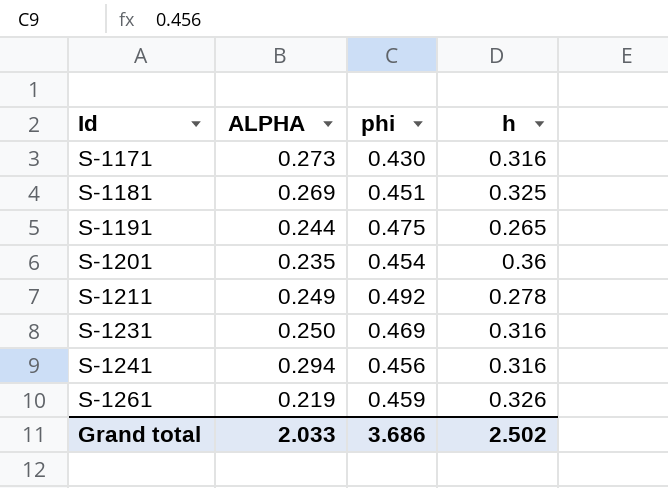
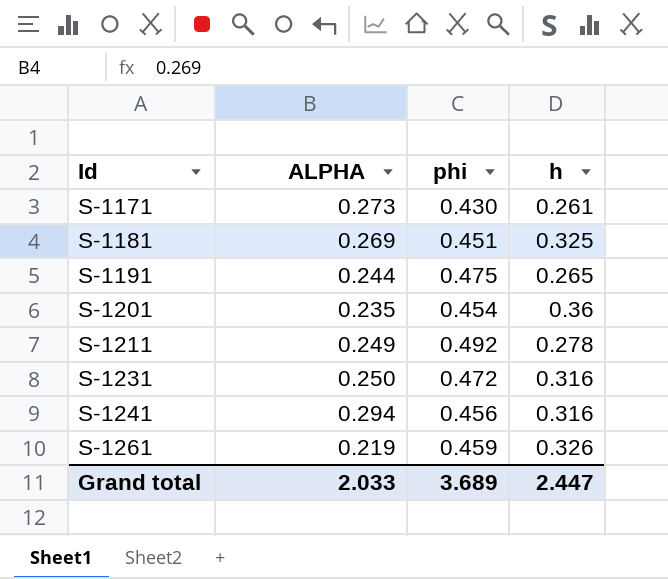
S-1171 | h: 0.316 -> 0.261
S-1231 | phi: 0.469 -> 0.472
Grand total | phi: 3.686 -> 3.689
Grand total | h: 2.502 -> 2.447

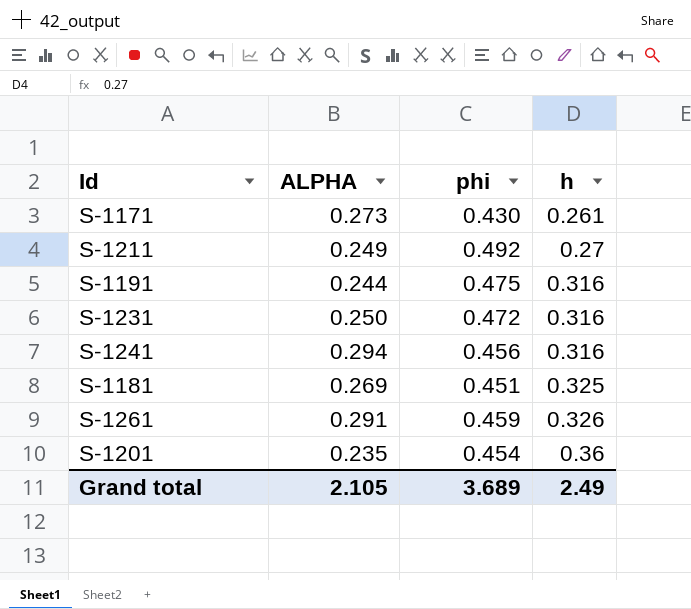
row order: Id ascending -> h ascending
S-1211 | h: 0.278 -> 0.27
S-1191 | h: 0.265 -> 0.316
S-1261 | ALPHA: 0.219 -> 0.291
Grand total | ALPHA: 2.033 -> 2.105
Grand total | h: 2.447 -> 2.49

